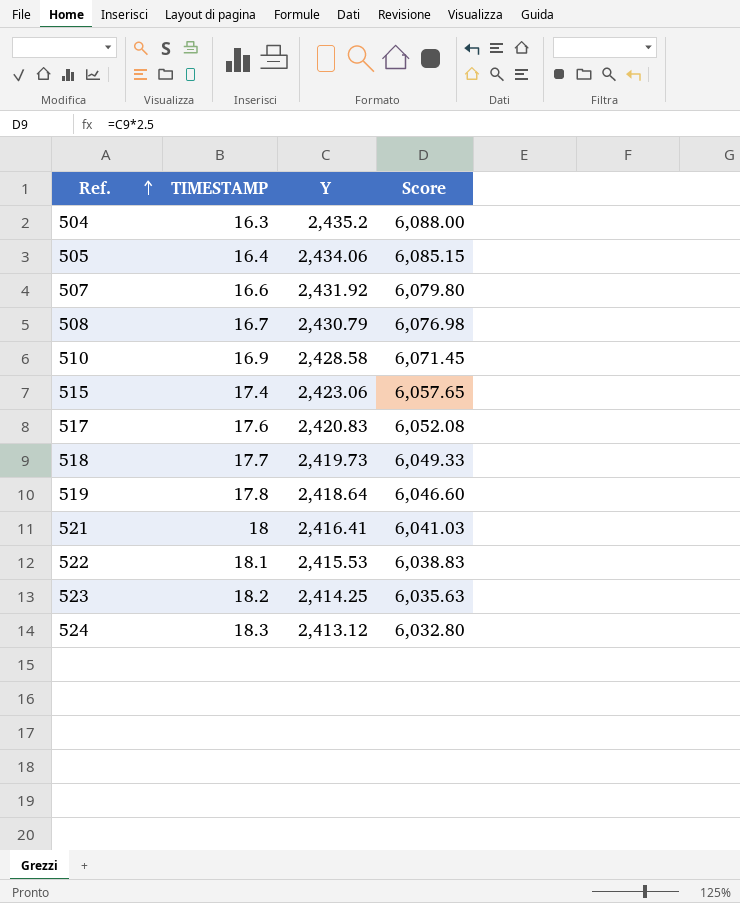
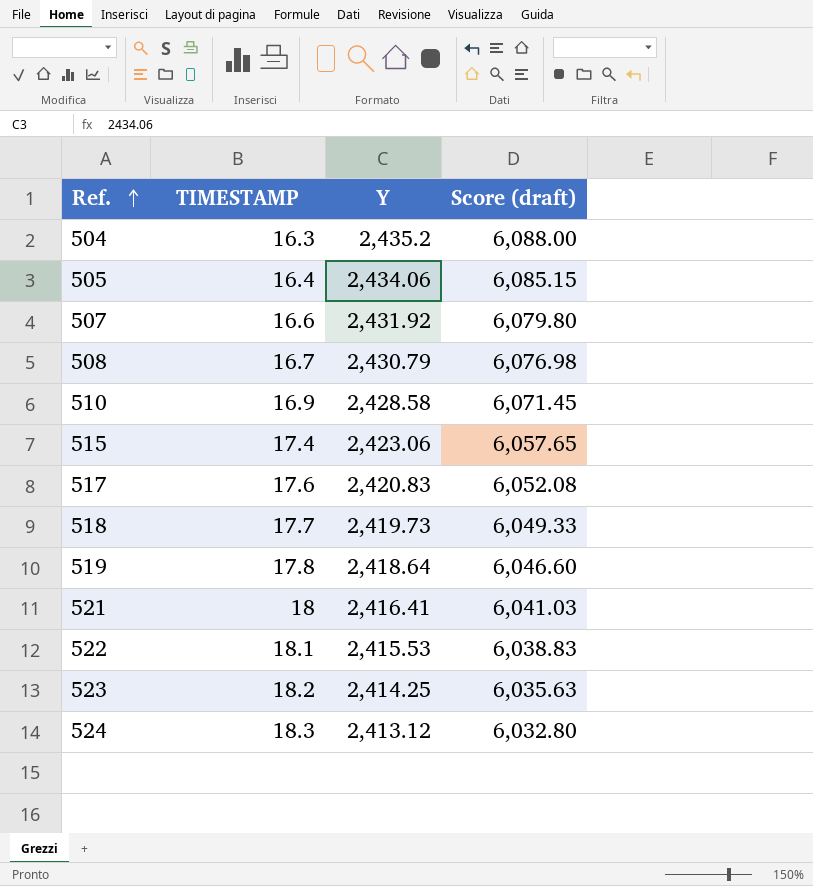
column name: Score -> Score (draft)

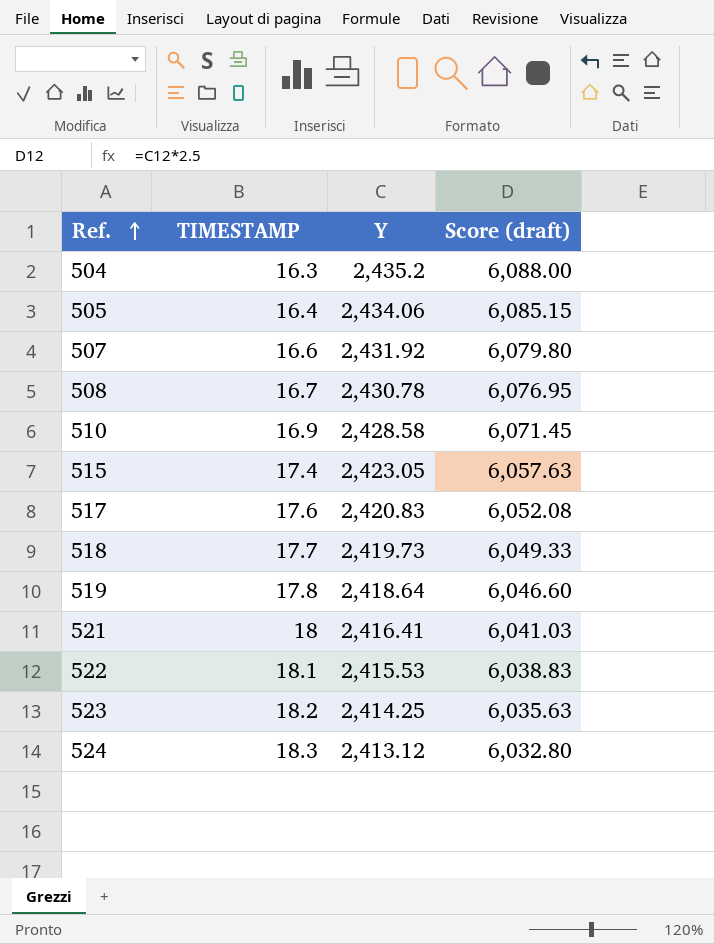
508 | Y: 2,430.79 -> 2,430.78
508 | Score (draft): 6,076.98 -> 6,076.95
515 | Y: 2,423.06 -> 2,423.05
515 | Score (draft): 6,057.65 -> 6,057.63

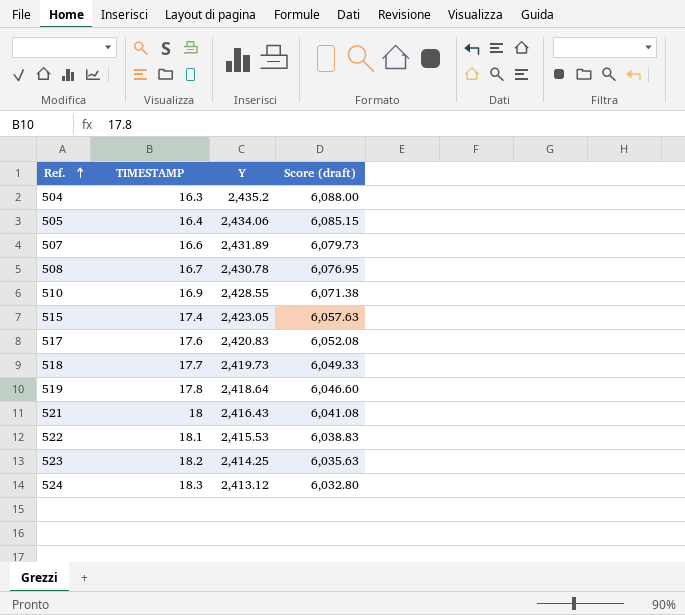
507 | Y: 2,431.92 -> 2,431.89
507 | Score (draft): 6,079.80 -> 6,079.73
510 | Y: 2,428.58 -> 2,428.55
510 | Score (draft): 6,071.45 -> 6,071.38
521 | Y: 2,416.41 -> 2,416.43
521 | Score (draft): 6,041.03 -> 6,041.08

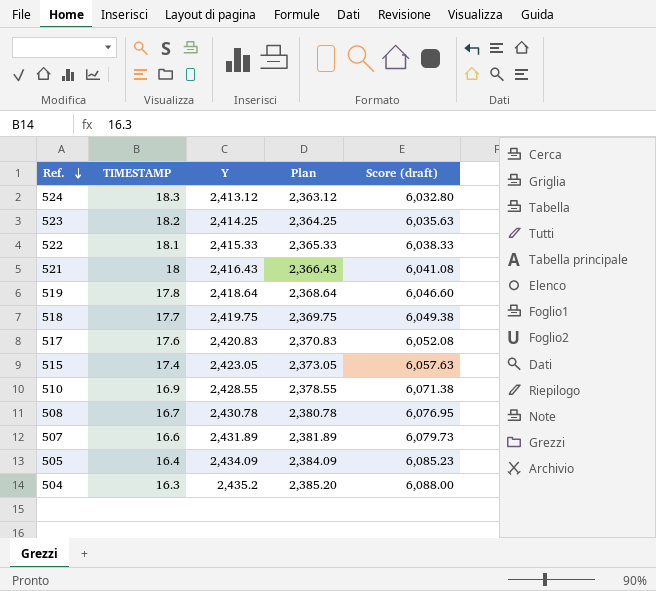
row order: Ref. ascending -> Ref. descending
column Plan | formula: none -> [Y] - 50
522 | Y: 2,415.53 -> 2,415.33
522 | Score (draft): 6,038.83 -> 6,038.33
518 | Y: 2,419.73 -> 2,419.75
518 | Score (draft): 6,049.33 -> 6,049.38
505 | Y: 2,434.06 -> 2,434.09
505 | Score (draft): 6,085.15 -> 6,085.23

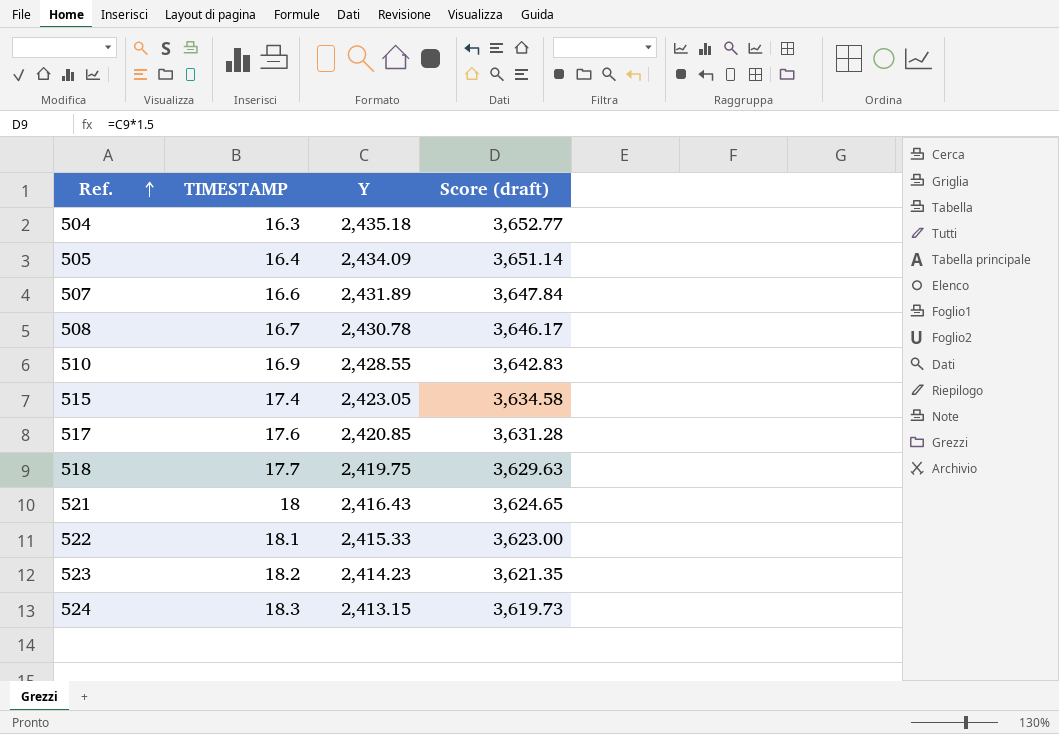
row order: Ref. descending -> Ref. ascending
column Plan | formula: [Y] - 50 -> none
column Score (draft) | formula: [Y] * 2.5 -> [Y] * 1.5
row 519: 17.8 | 2,418.64 | 2,368.64 | 6,046.60 -> none
504 | Y: 2,435.2 -> 2,435.18
517 | Y: 2,420.83 -> 2,420.85
523 | Y: 2,414.25 -> 2,414.23
524 | Y: 2,413.12 -> 2,413.15

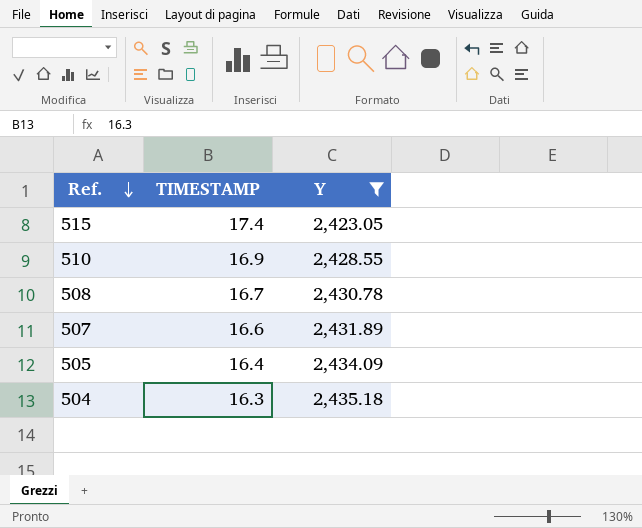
filter: none -> Y >= 2,423.05
row order: Ref. ascending -> Ref. descending
column Score (draft) | formula: [Y] * 1.5 -> none

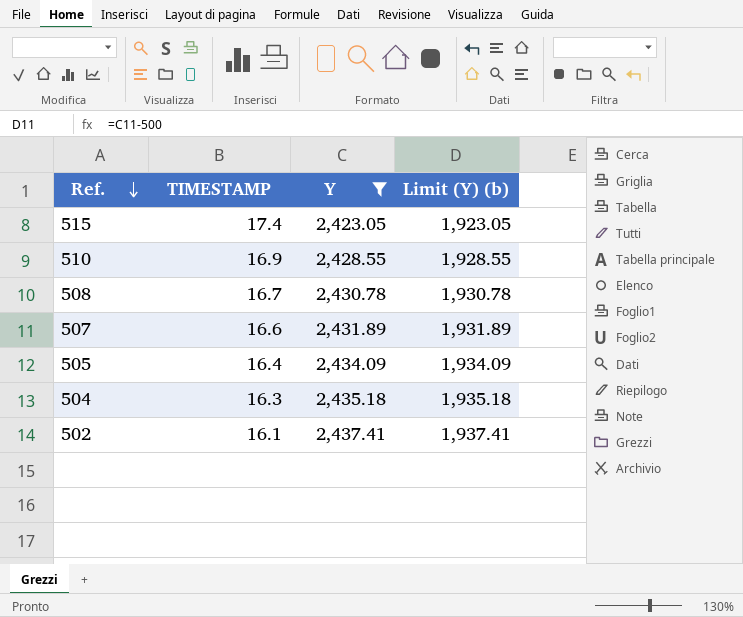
column Limit (Y) (b) | formula: none -> [Y] - 500
row 502: none -> 16.1 | 2,437.41 | 1,937.41

